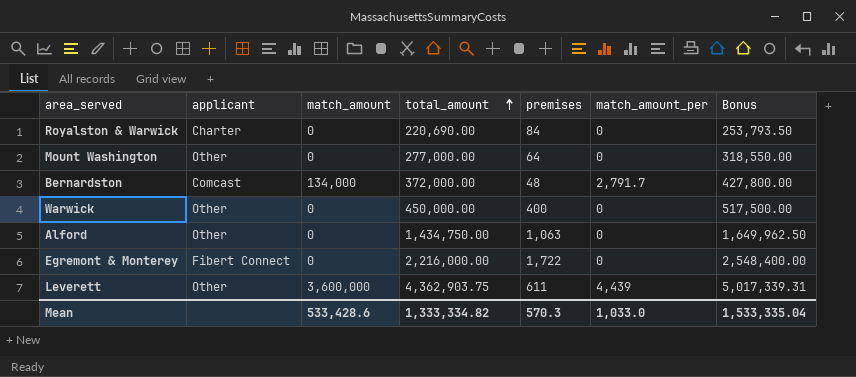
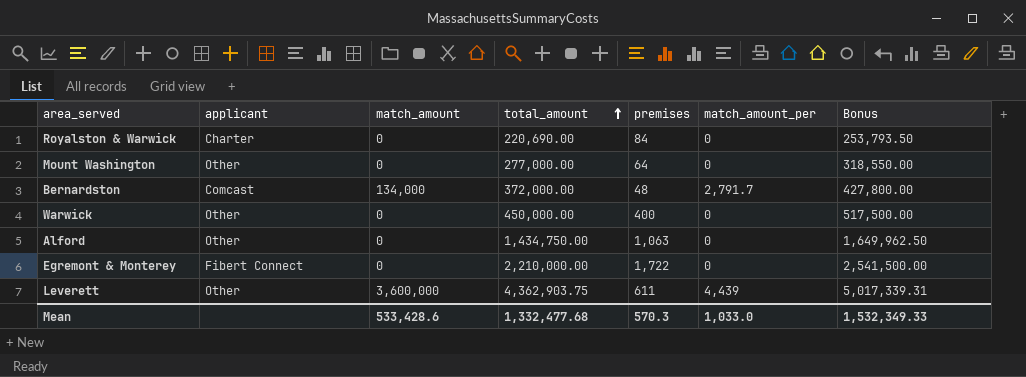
Egremont & Monterey | total_amount: 2,216,000.00 -> 2,210,000.00
Egremont & Monterey | Bonus: 2,548,400.00 -> 2,541,500.00
Mean | total_amount: 1,333,334.82 -> 1,332,477.68
Mean | Bonus: 1,533,335.04 -> 1,532,349.33

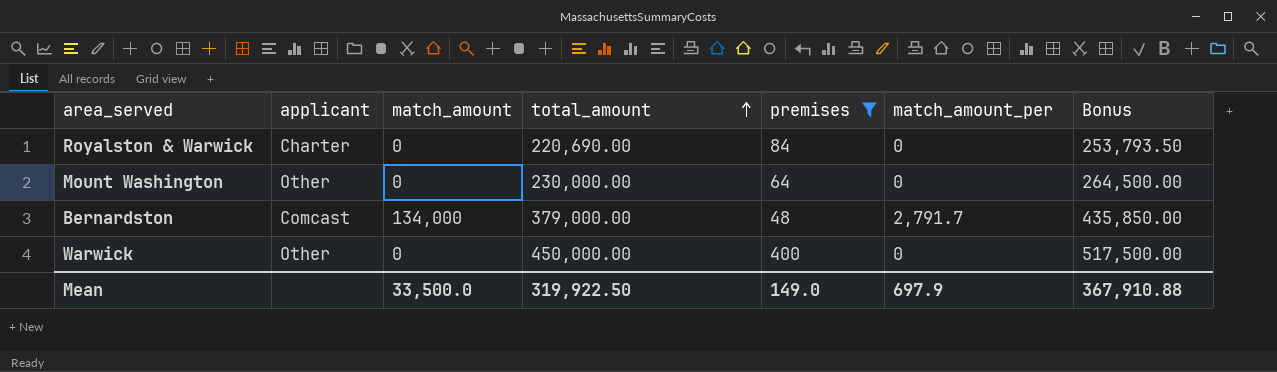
filter: none -> premises <= 400
Mount Washington | total_amount: 277,000.00 -> 230,000.00
Mount Washington | Bonus: 318,550.00 -> 264,500.00
Bernardston | total_amount: 372,000.00 -> 379,000.00
Bernardston | Bonus: 427,800.00 -> 435,850.00
Mean | match_amount: 533,428.6 -> 33,500.0
Mean | total_amount: 1,332,477.68 -> 319,922.50
Mean | premises: 570.3 -> 149.0
Mean | match_amount_per: 1,033.0 -> 697.9
Mean | Bonus: 1,532,349.33 -> 367,910.88

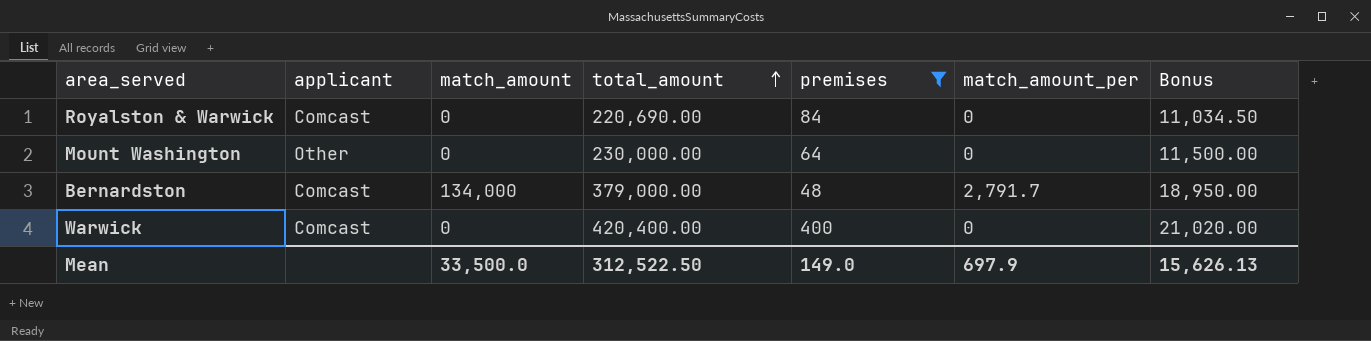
column Bonus | formula: [total_amount] * 1.15 -> [total_amount] * 0.05
Royalston & Warwick | applicant: Charter -> Comcast
Warwick | applicant: Other -> Comcast
Warwick | total_amount: 450,000.00 -> 420,400.00
Mean | total_amount: 319,922.50 -> 312,522.50
Mean | Bonus: 367,910.88 -> 15,626.13

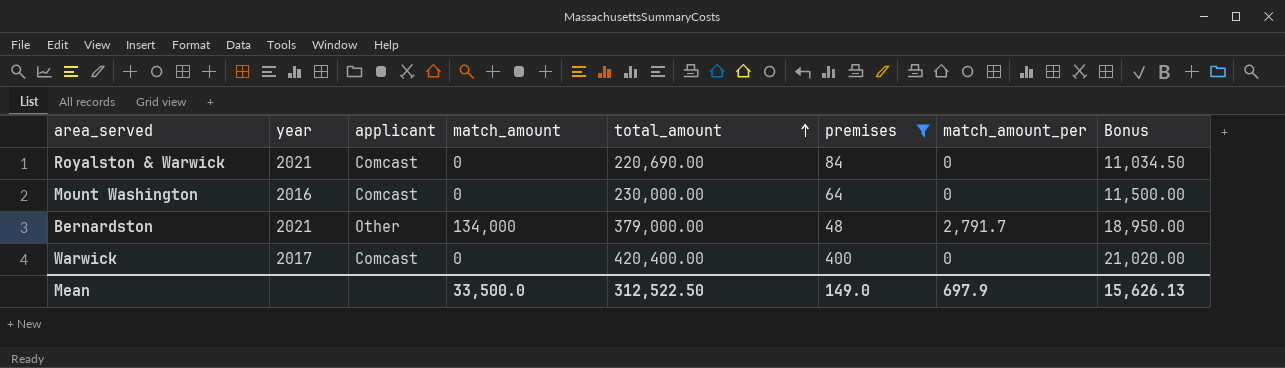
column year | position: none -> 2
Mount Washington | applicant: Other -> Comcast
Bernardston | applicant: Comcast -> Other

